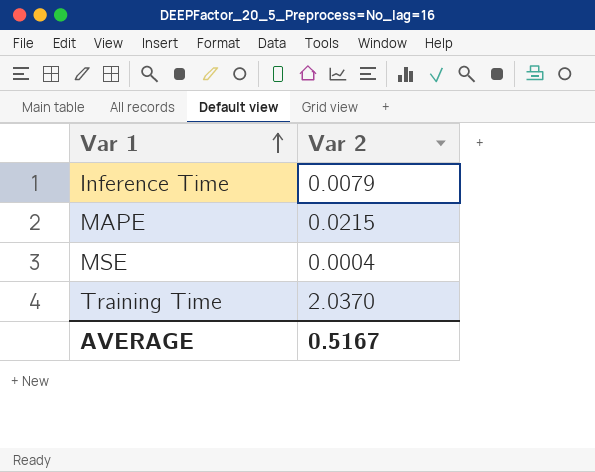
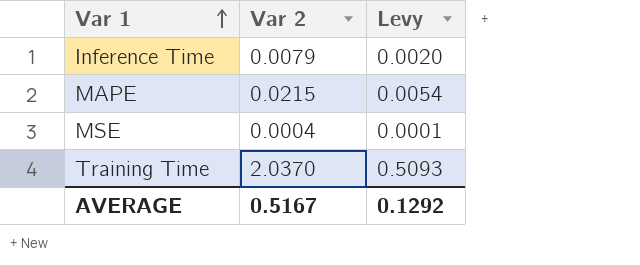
column Levy | formula: none -> [Var 2] * 0.25

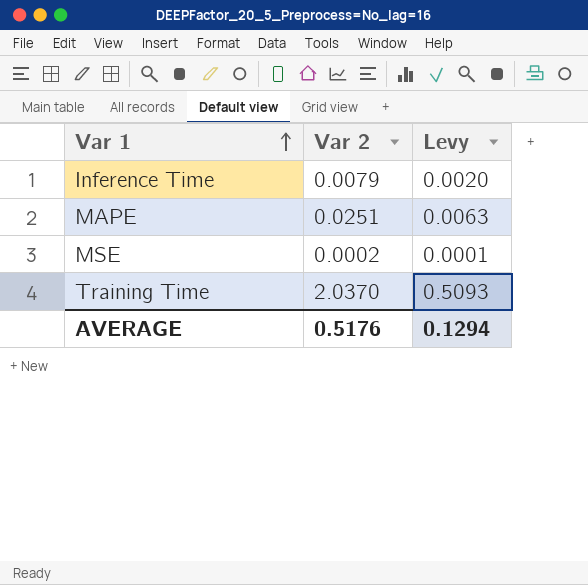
MAPE | Var 2: 0.0215 -> 0.0251
MAPE | Levy: 0.0054 -> 0.0063
MSE | Var 2: 0.0004 -> 0.0002
AVERAGE | Var 2: 0.5167 -> 0.5176
AVERAGE | Levy: 0.1292 -> 0.1294

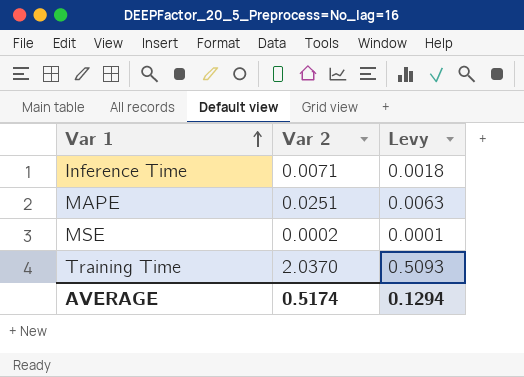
Inference Time | Var 2: 0.0079 -> 0.0071
Inference Time | Levy: 0.0020 -> 0.0018
AVERAGE | Var 2: 0.5176 -> 0.5174

